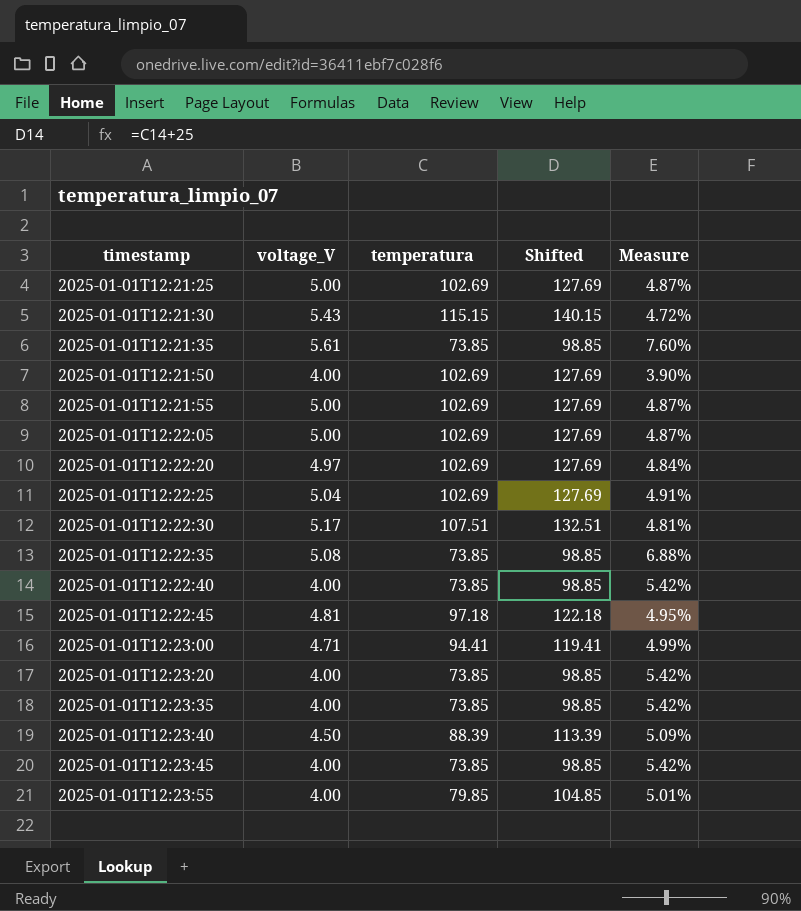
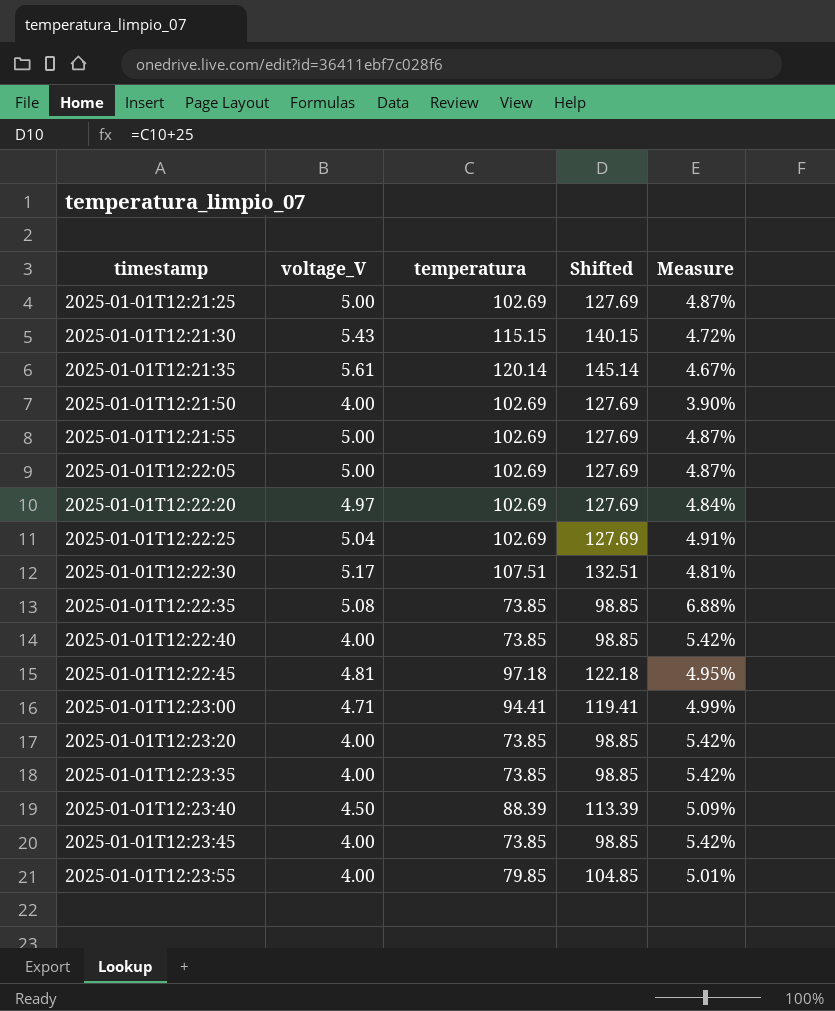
2025-01-01T12:21:35 | temperatura: 73.85 -> 120.14
2025-01-01T12:21:35 | Shifted: 98.85 -> 145.14
2025-01-01T12:21:35 | Measure: 7.60% -> 4.67%

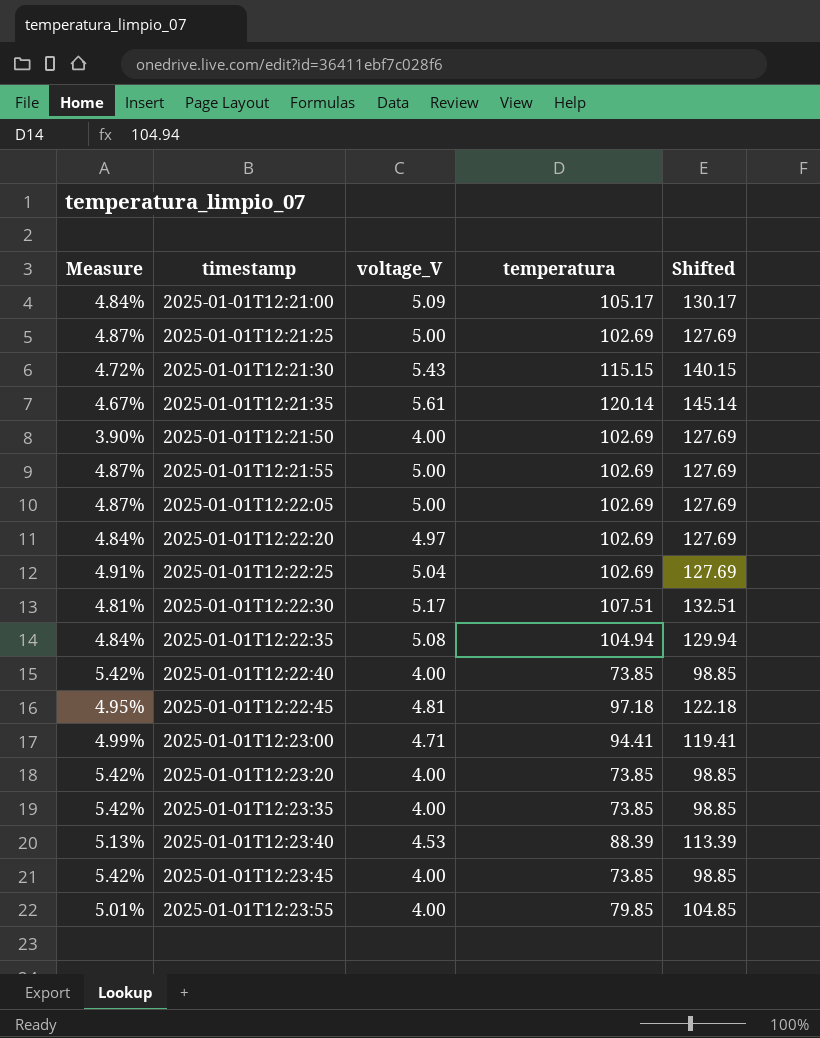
column Measure | position: 5 -> 1
row 2025-01-01T12:21:00: none -> 4.84% | 5.09 | 105.17 | 130.17
2025-01-01T12:22:35 | Measure: 6.88% -> 4.84%
2025-01-01T12:22:35 | temperatura: 73.85 -> 104.94
2025-01-01T12:22:35 | Shifted: 98.85 -> 129.94
2025-01-01T12:23:40 | Measure: 5.09% -> 5.13%
2025-01-01T12:23:40 | voltage_V: 4.50 -> 4.53

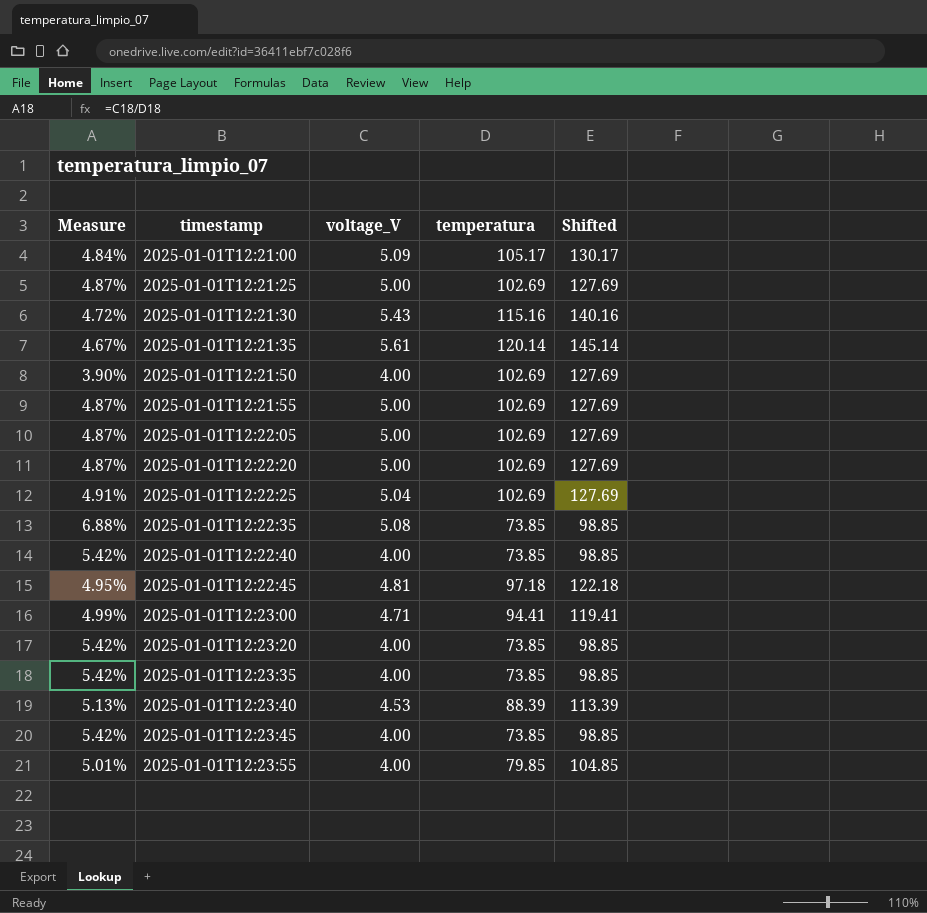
row 2025-01-01T12:22:30: 4.81% | 5.17 | 107.51 | 132.51 -> none
2025-01-01T12:21:30 | temperatura: 115.15 -> 115.16
2025-01-01T12:21:30 | Shifted: 140.15 -> 140.16
2025-01-01T12:22:20 | Measure: 4.84% -> 4.87%
2025-01-01T12:22:20 | voltage_V: 4.97 -> 5.00
2025-01-01T12:22:35 | Measure: 4.84% -> 6.88%
2025-01-01T12:22:35 | temperatura: 104.94 -> 73.85
2025-01-01T12:22:35 | Shifted: 129.94 -> 98.85

